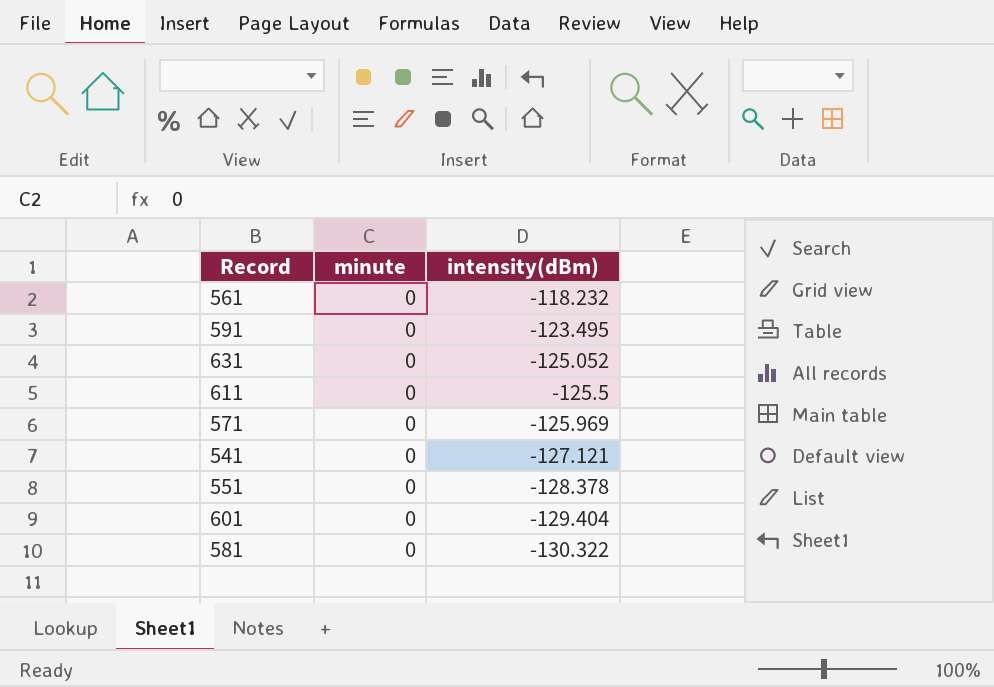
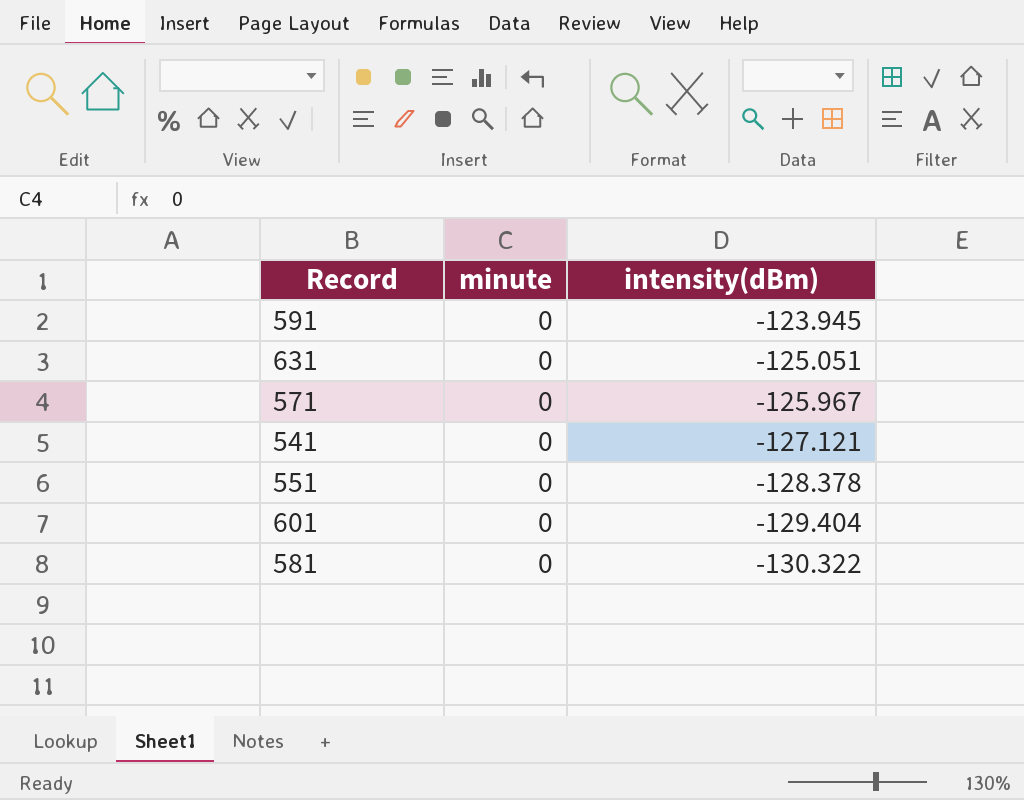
row 561: 0 | -118.232 -> none
row 611: 0 | -125.5 -> none
591 | intensity(dBm): -123.495 -> -123.945
631 | intensity(dBm): -125.052 -> -125.051
571 | intensity(dBm): -125.969 -> -125.967

